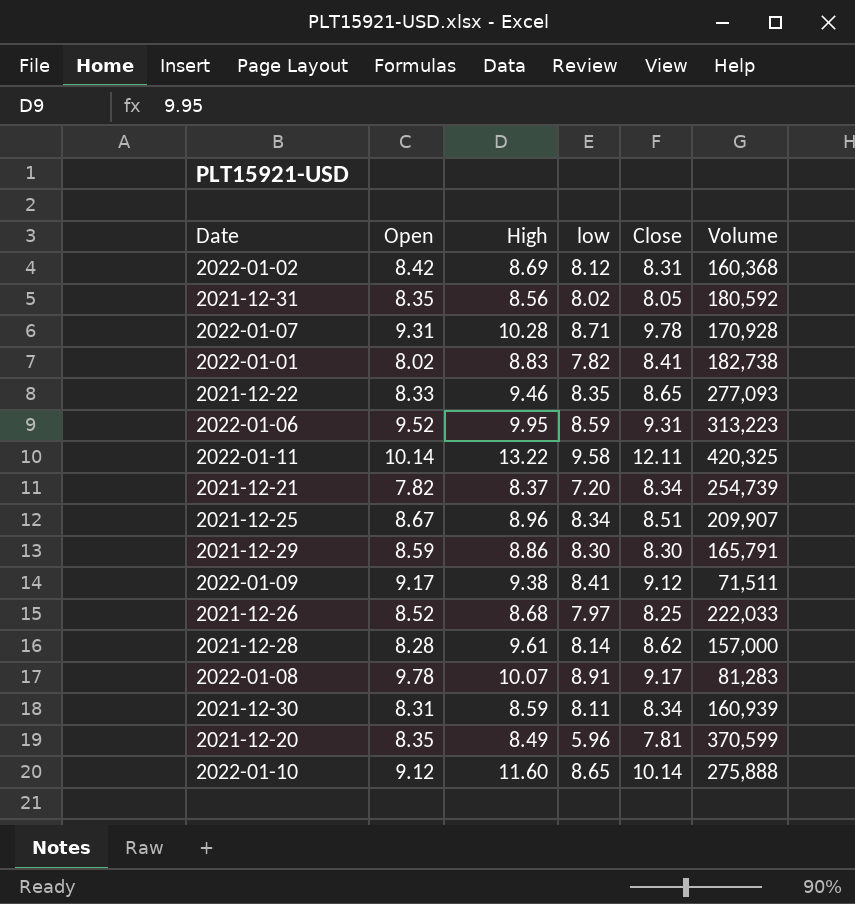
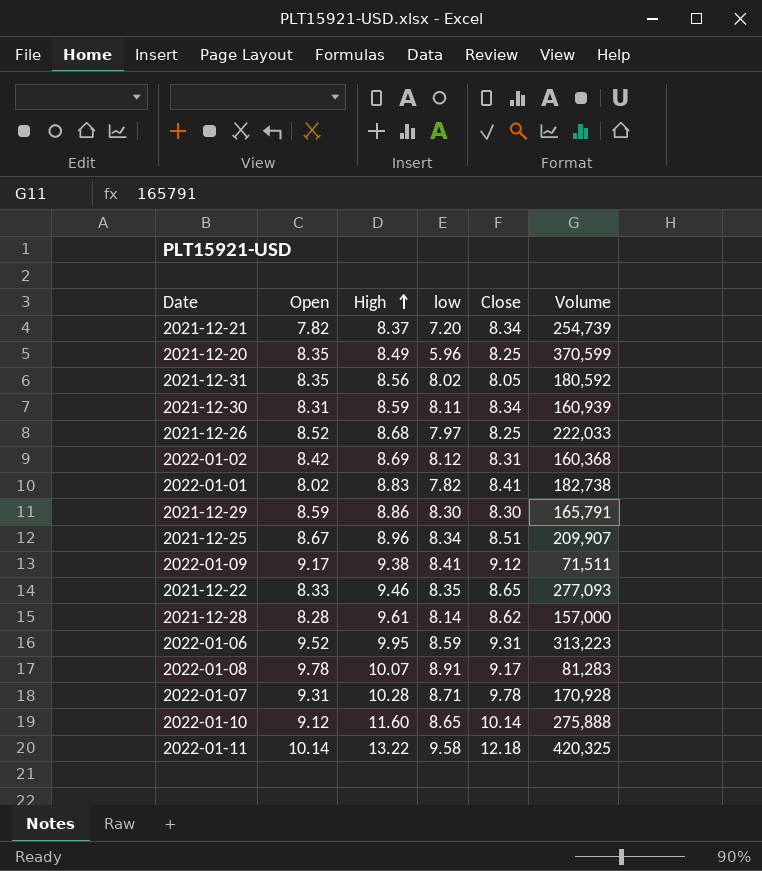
row order: none -> High ascending
2021-12-20 | Close: 7.81 -> 8.25
2022-01-11 | Close: 12.11 -> 12.18

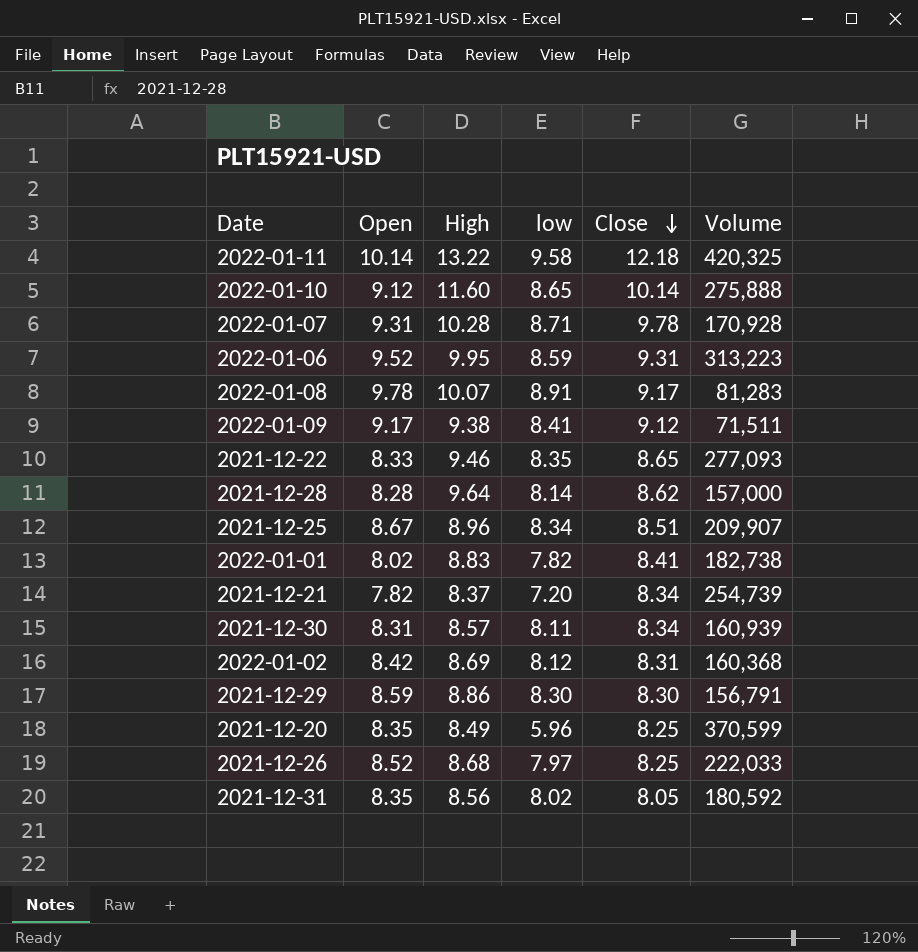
row order: High ascending -> Close descending
2021-12-28 | High: 9.61 -> 9.64
2021-12-30 | High: 8.59 -> 8.57
2021-12-29 | Volume: 165,791 -> 156,791

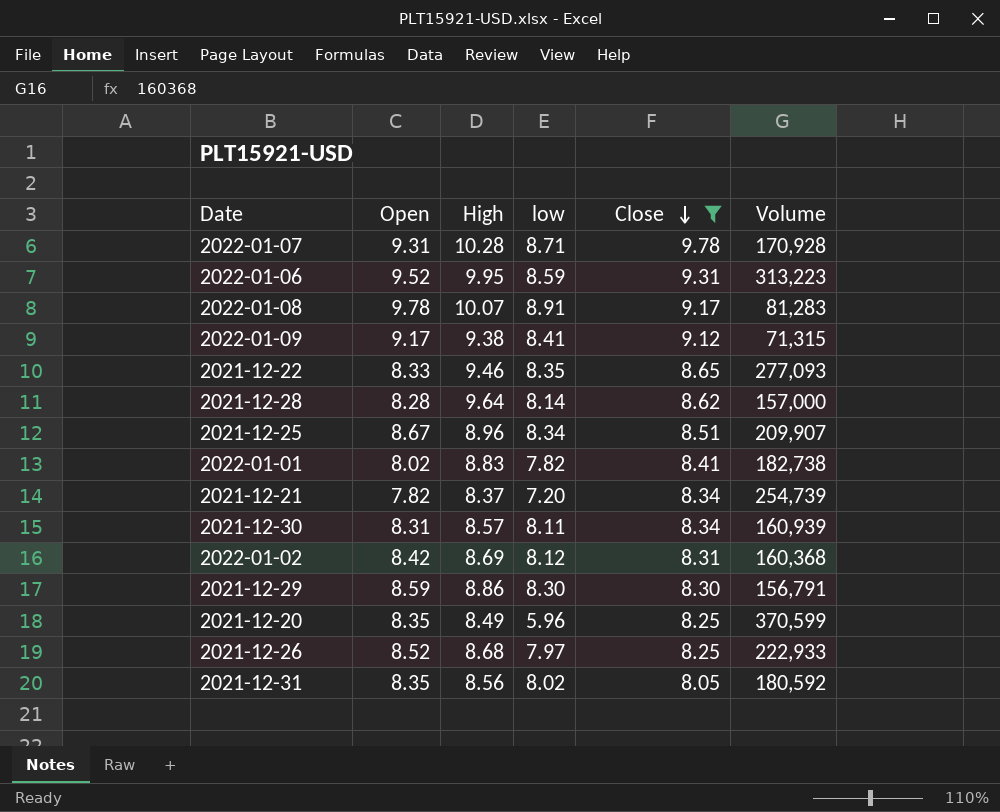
filter: none -> Close <= 9.78
2022-01-09 | Volume: 71,511 -> 71,315
2021-12-26 | Volume: 222,033 -> 222,933

